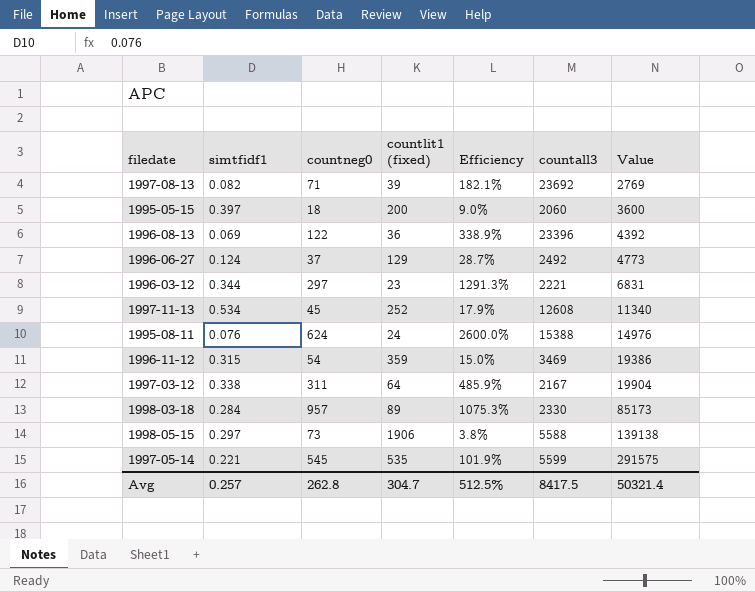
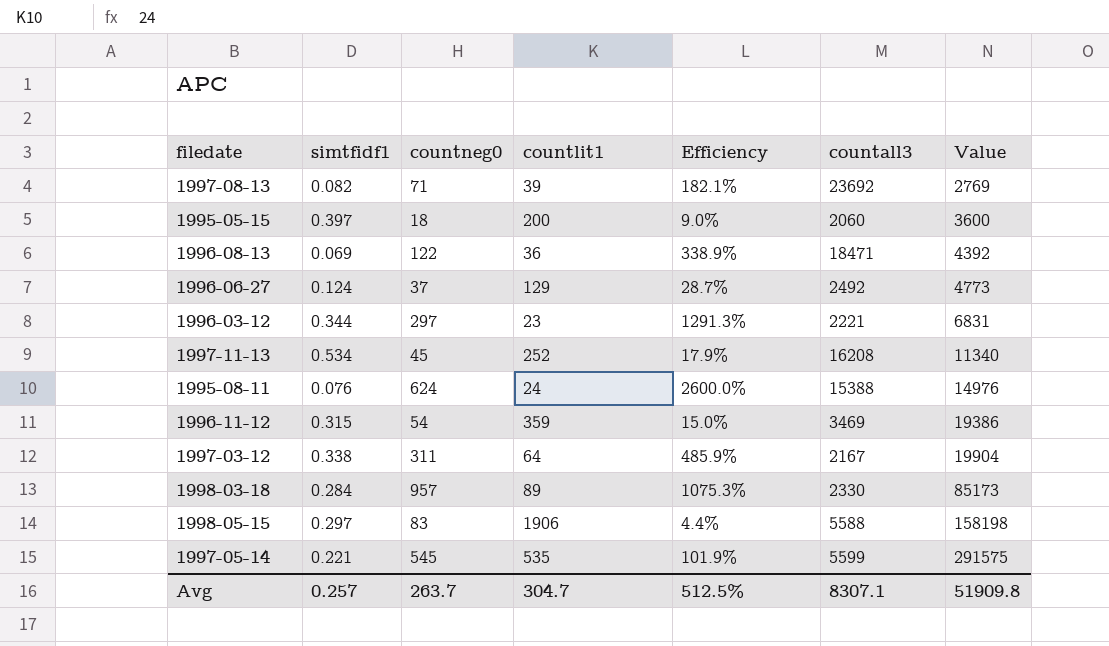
column name: countlit1 (fixed) -> countlit1
1996-08-13 | countall3: 23396 -> 18471
1997-11-13 | countall3: 12608 -> 16208
1998-05-15 | countneg0: 73 -> 83
1998-05-15 | Efficiency: 3.8% -> 4.4%
1998-05-15 | Value: 139138 -> 158198
Avg | countneg0: 262.8 -> 263.7
Avg | countall3: 8417.5 -> 8307.1
Avg | Value: 50321.4 -> 51909.8

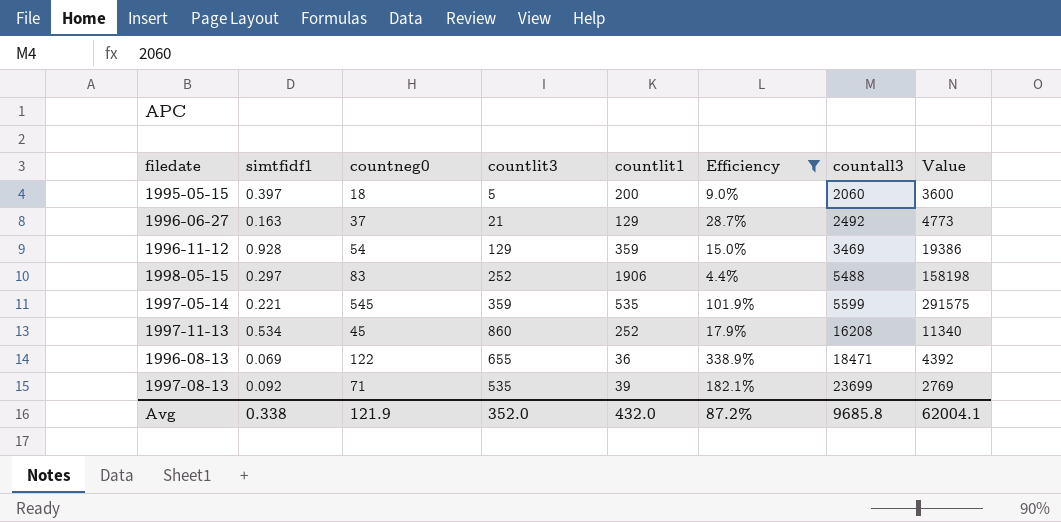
filter: none -> Efficiency <= 338.9%
row order: Value ascending -> countall3 ascending
column countlit3 | position: none -> 4
1996-06-27 | simtfidf1: 0.124 -> 0.163
1996-11-12 | simtfidf1: 0.315 -> 0.928
1998-05-15 | countall3: 5588 -> 5488
1997-08-13 | simtfidf1: 0.082 -> 0.092
1997-08-13 | countall3: 23692 -> 23699
Avg | simtfidf1: 0.257 -> 0.338
Avg | countneg0: 263.7 -> 121.9
Avg | countlit1: 304.7 -> 432.0
Avg | Efficiency: 512.5% -> 87.2%
Avg | countall3: 8307.1 -> 9685.8
Avg | Value: 51909.8 -> 62004.1

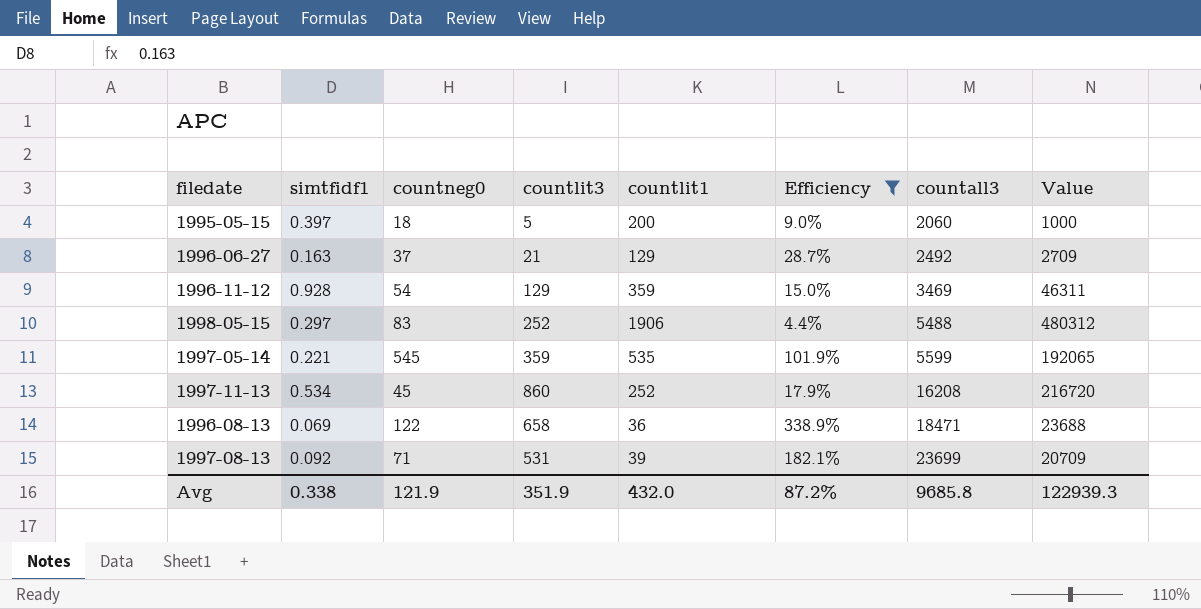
column Value | formula: [countneg0] * [countlit1] -> [countlit3] * [countlit1]
1996-08-13 | countlit3: 655 -> 658
1997-08-13 | countlit3: 535 -> 531
Avg | countlit3: 352.0 -> 351.9
Avg | Value: 62004.1 -> 122939.3

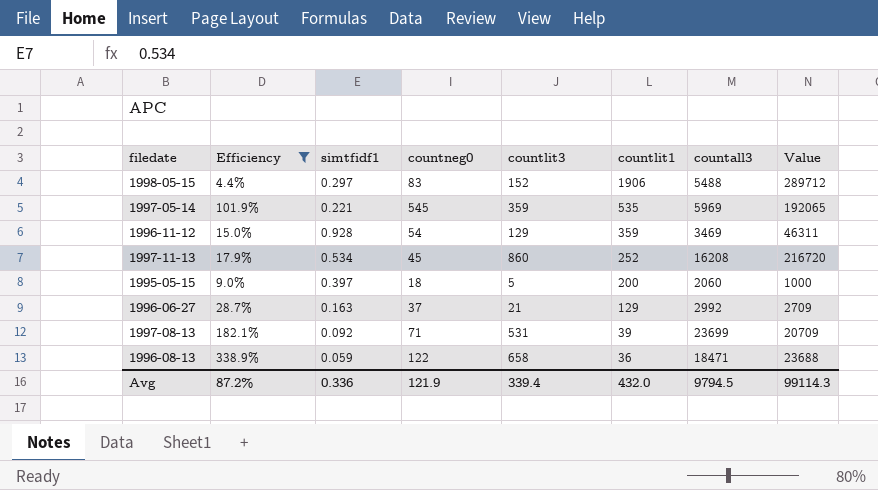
row order: countall3 ascending -> countlit1 descending
column Efficiency | position: 6 -> 2
1998-05-15 | countlit3: 252 -> 152
1998-05-15 | Value: 480312 -> 289712
1997-05-14 | countall3: 5599 -> 5969
1996-06-27 | countall3: 2492 -> 2992
1996-08-13 | simtfidf1: 0.069 -> 0.059
Avg | simtfidf1: 0.338 -> 0.336
Avg | countlit3: 351.9 -> 339.4
Avg | countall3: 9685.8 -> 9794.5
Avg | Value: 122939.3 -> 99114.3

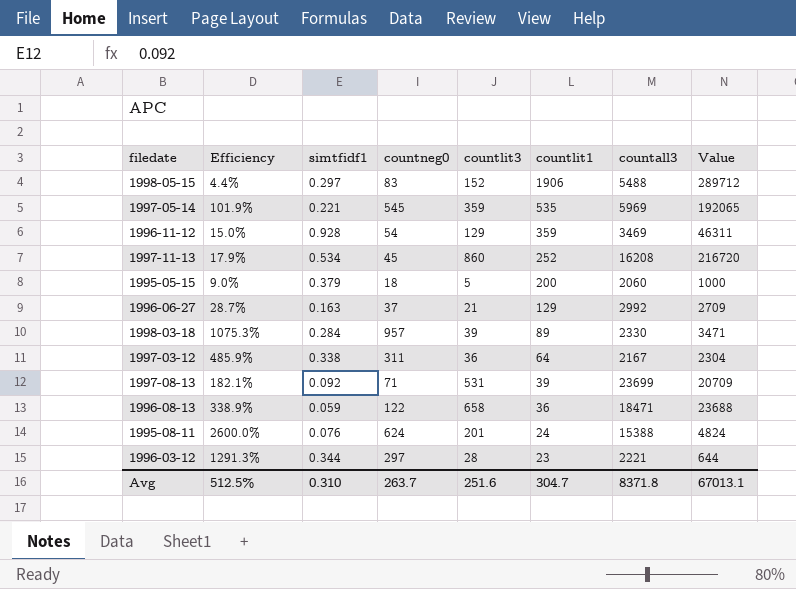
filter: Efficiency <= 338.9% -> none
1995-05-15 | simtfidf1: 0.397 -> 0.379
Avg | Efficiency: 87.2% -> 512.5%
Avg | simtfidf1: 0.336 -> 0.310
Avg | countneg0: 121.9 -> 263.7
Avg | countlit3: 339.4 -> 251.6
Avg | countlit1: 432.0 -> 304.7
Avg | countall3: 9794.5 -> 8371.8
Avg | Value: 99114.3 -> 67013.1

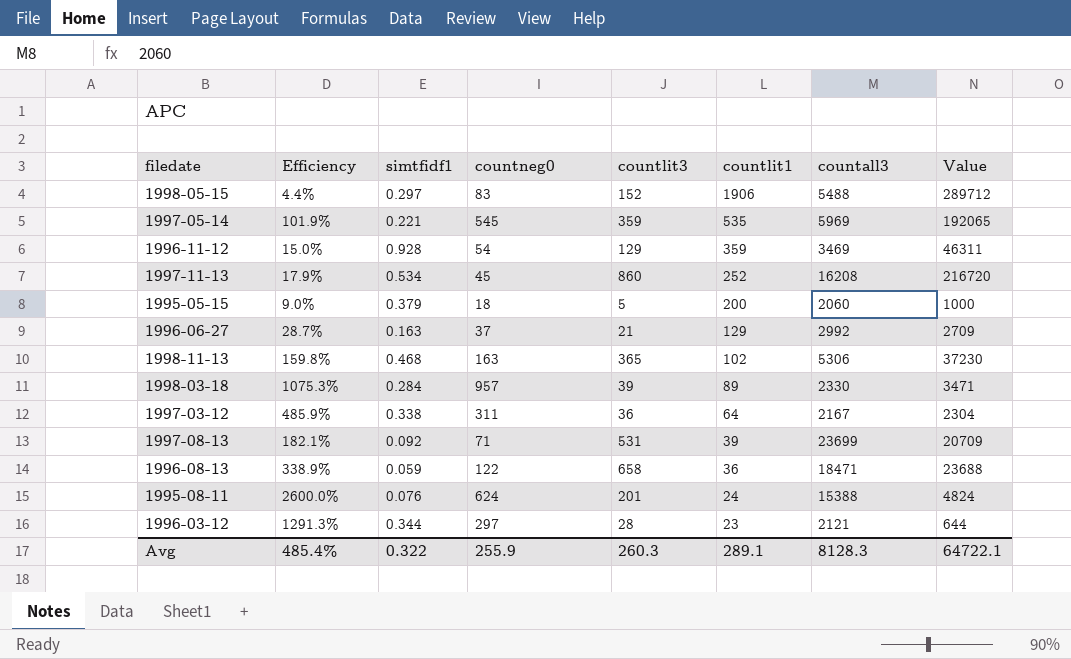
row 1998-11-13: none -> 159.8% | 0.468 | 163 | 365 | 102 | 5306 | 37230
1996-03-12 | countall3: 2221 -> 2121
Avg | Efficiency: 512.5% -> 485.4%
Avg | simtfidf1: 0.310 -> 0.322
Avg | countneg0: 263.7 -> 255.9
Avg | countlit3: 251.6 -> 260.3
Avg | countlit1: 304.7 -> 289.1
Avg | countall3: 8371.8 -> 8128.3
Avg | Value: 67013.1 -> 64722.1

